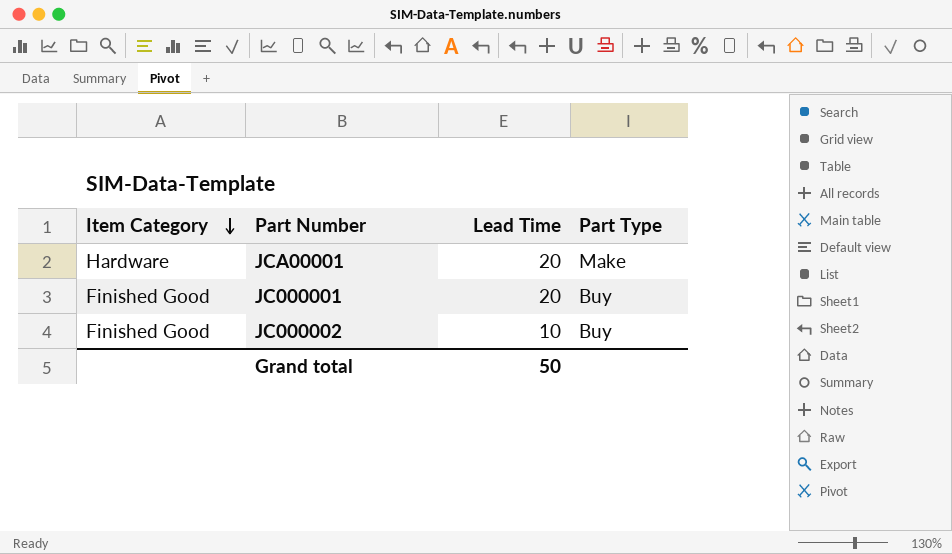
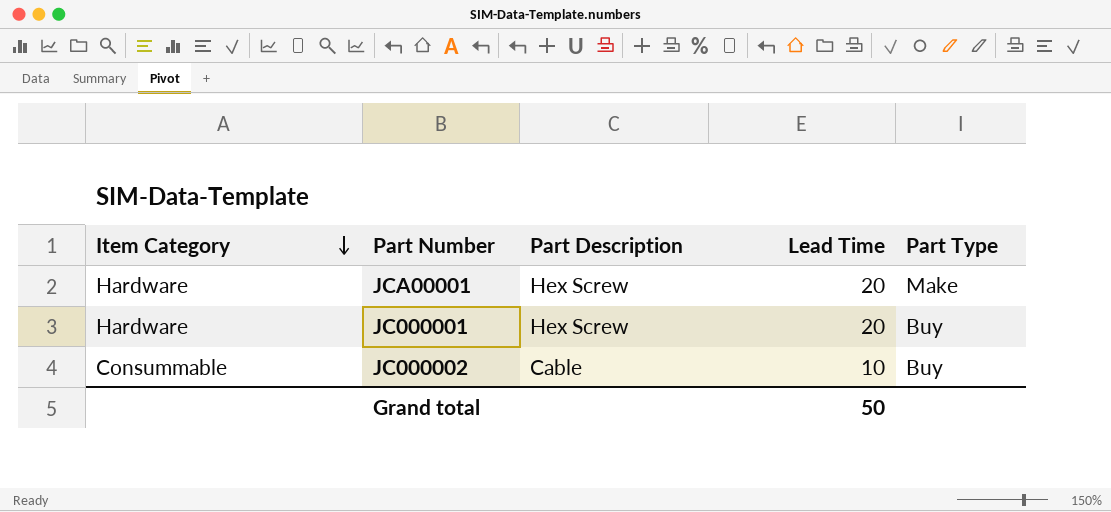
column Part Description | position: none -> 3
JC000001 | Item Category: Finished Good -> Hardware
JC000002 | Item Category: Finished Good -> Consummable

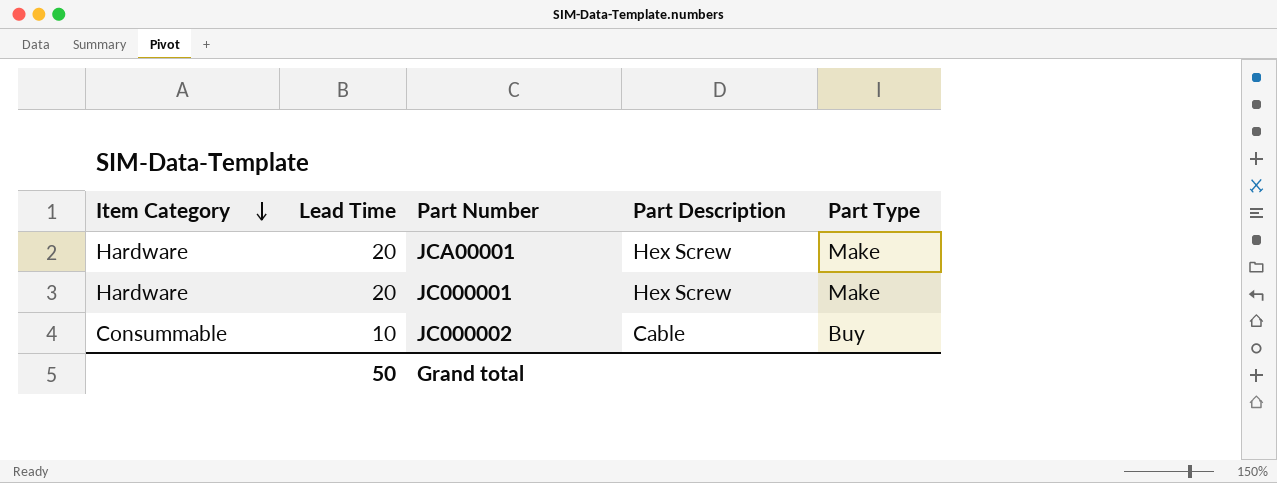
column Lead Time | position: 4 -> 2
JC000001 | Part Type: Buy -> Make

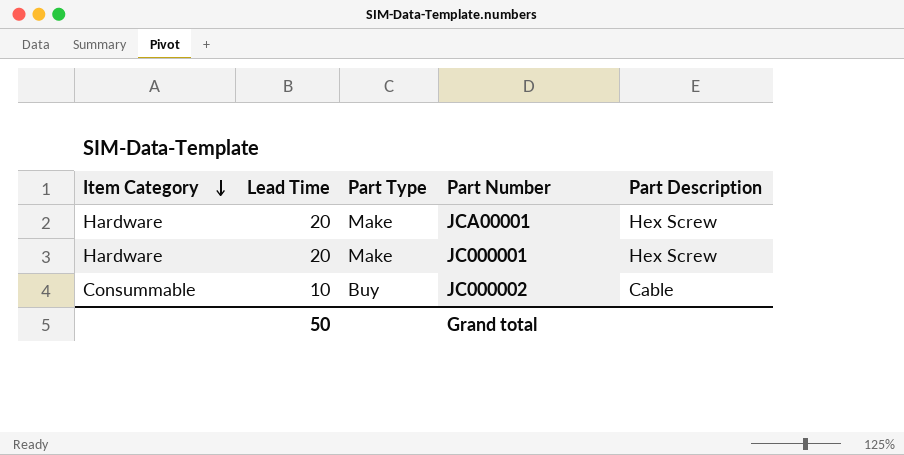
column Part Type | position: 5 -> 3

